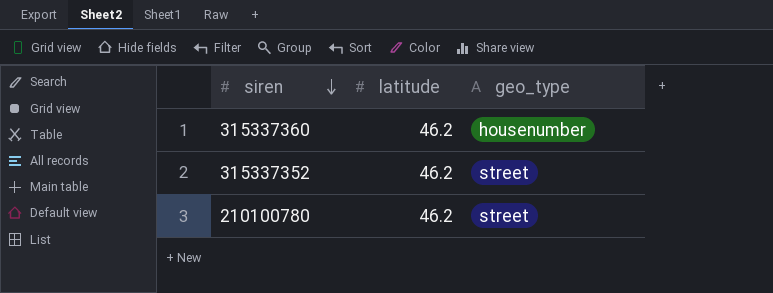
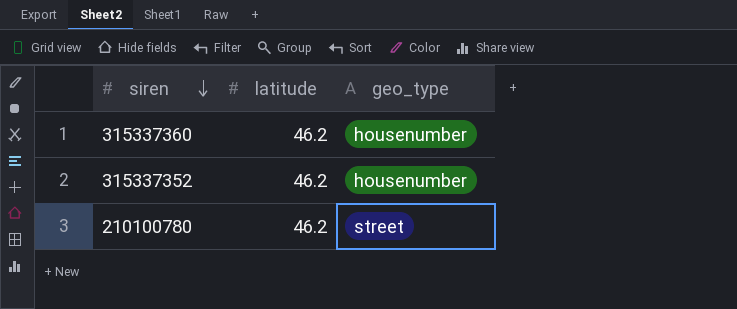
315337352 | geo_type: street -> housenumber

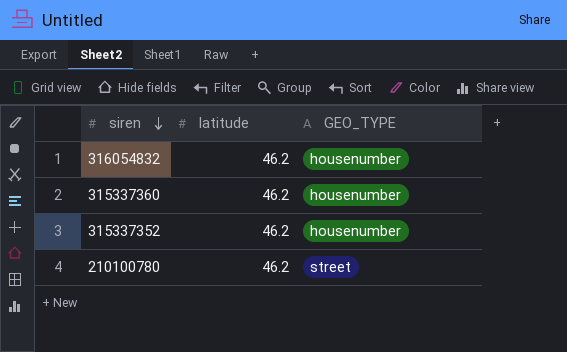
column name: geo_type -> GEO_TYPE
row 316054832: none -> 46.2 | housenumber

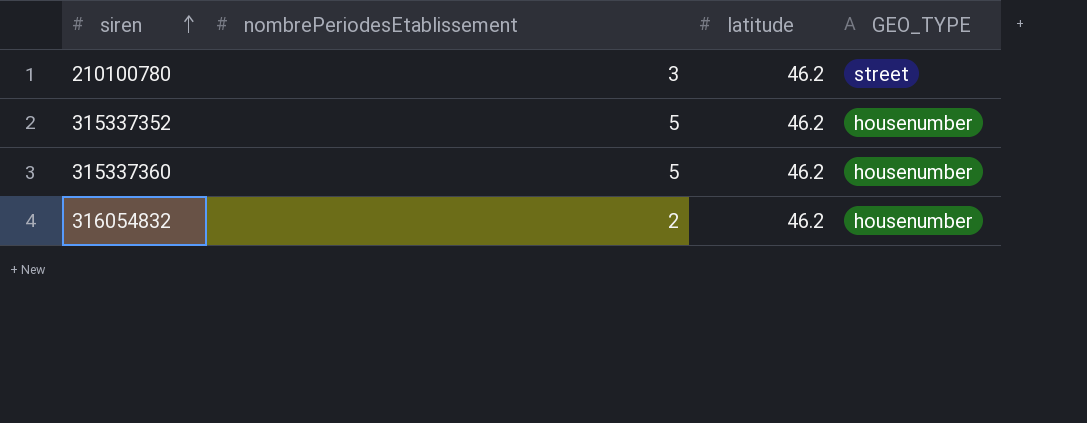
row order: siren descending -> siren ascending
column nombrePeriodesEtablissement | position: none -> 2

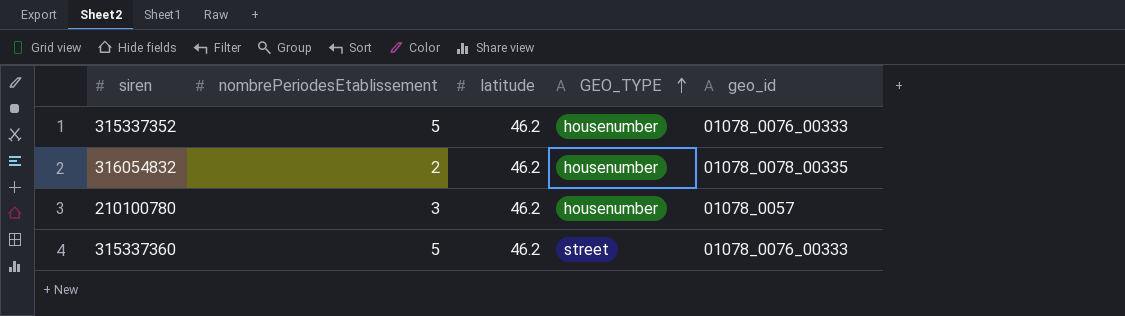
row order: siren ascending -> GEO_TYPE ascending
column geo_id | position: none -> 5
210100780 | GEO_TYPE: street -> housenumber
315337360 | GEO_TYPE: housenumber -> street

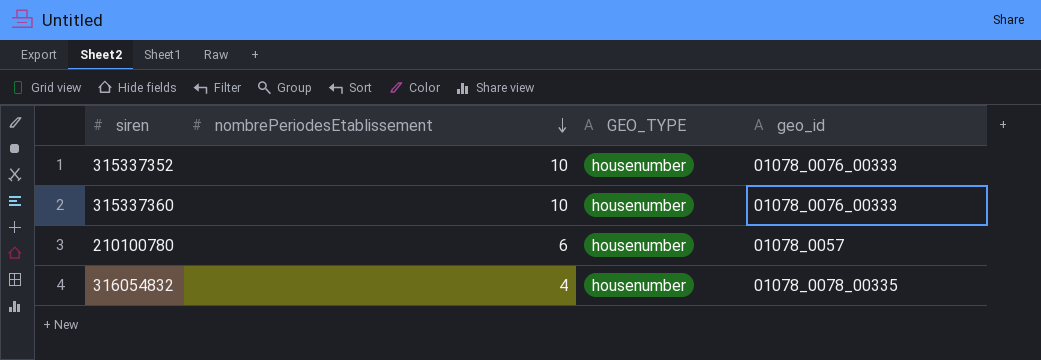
row order: GEO_TYPE ascending -> nombrePeriodesEtablissement descending
column latitude | position: 3 -> none
315337352 | nombrePeriodesEtablissement: 5 -> 10
315337360 | nombrePeriodesEtablissement: 5 -> 10
315337360 | GEO_TYPE: street -> housenumber
210100780 | nombrePeriodesEtablissement: 3 -> 6
316054832 | nombrePeriodesEtablissement: 2 -> 4

